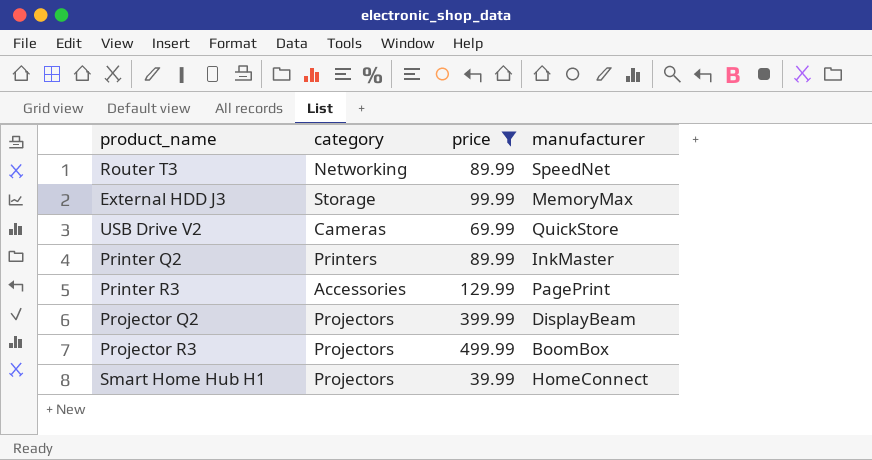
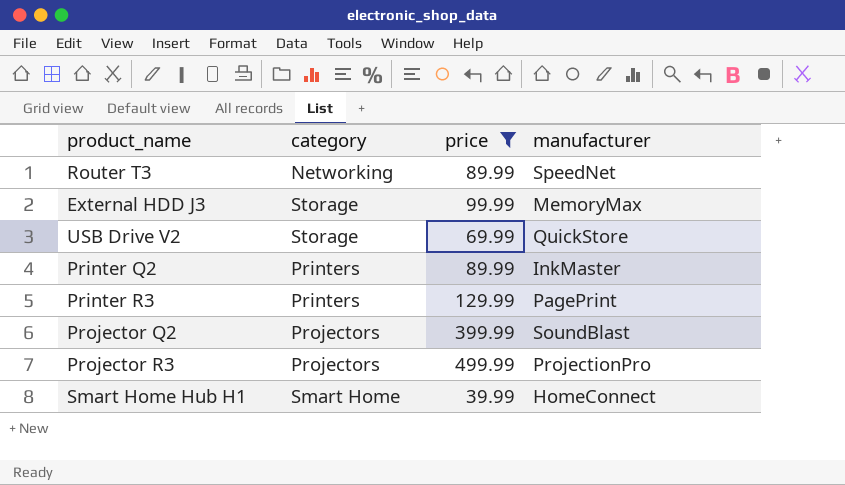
USB Drive V2 | category: Cameras -> Storage
Printer R3 | category: Accessories -> Printers
Projector Q2 | manufacturer: DisplayBeam -> SoundBlast
Projector R3 | manufacturer: BoomBox -> ProjectionPro
Smart Home Hub H1 | category: Projectors -> Smart Home

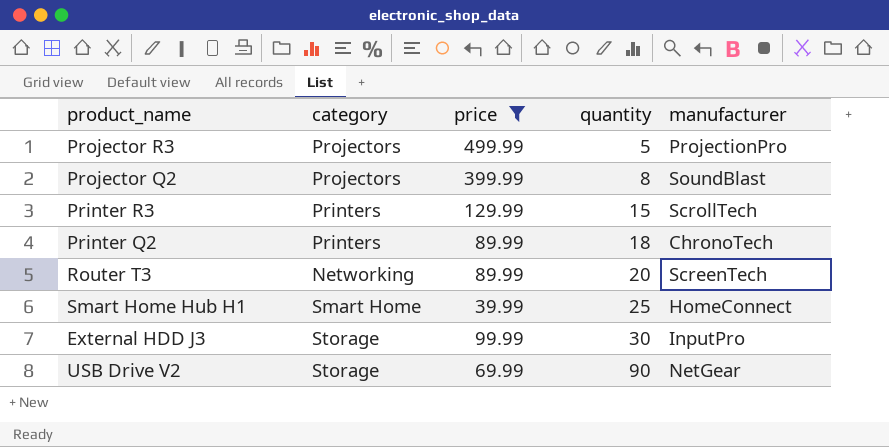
row order: none -> quantity ascending
column quantity | position: none -> 4
Printer R3 | manufacturer: PagePrint -> ScrollTech
Printer Q2 | manufacturer: InkMaster -> ChronoTech
Router T3 | manufacturer: SpeedNet -> ScreenTech
External HDD J3 | manufacturer: MemoryMax -> InputPro
USB Drive V2 | manufacturer: QuickStore -> NetGear

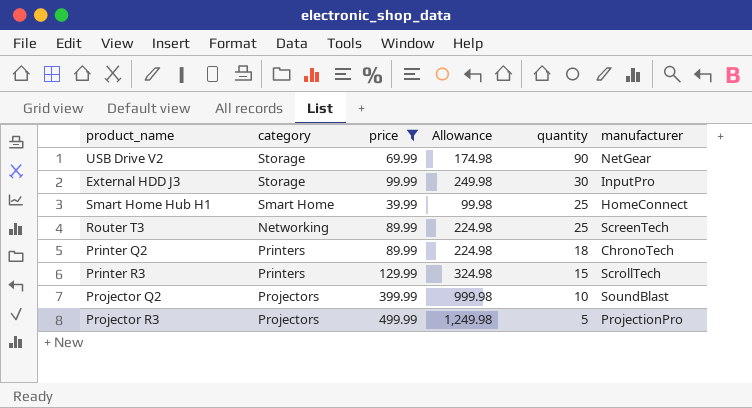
row order: quantity ascending -> quantity descending
column Allowance | formula: none -> [price] * 2.5
Router T3 | quantity: 20 -> 25
Projector Q2 | quantity: 8 -> 10

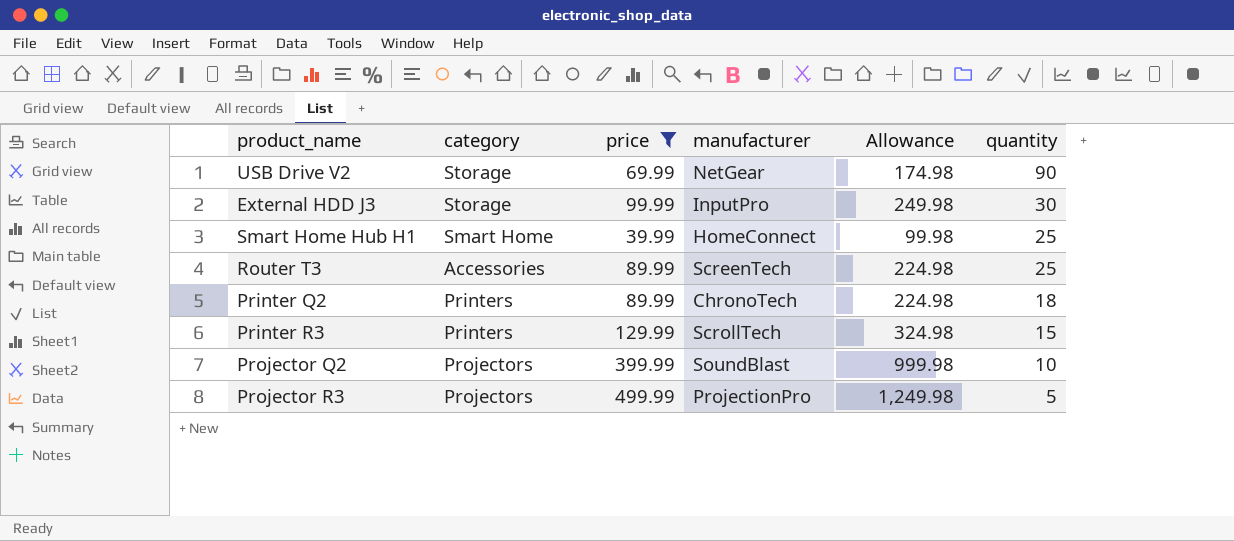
column manufacturer | position: 6 -> 4
Router T3 | category: Networking -> Accessories

